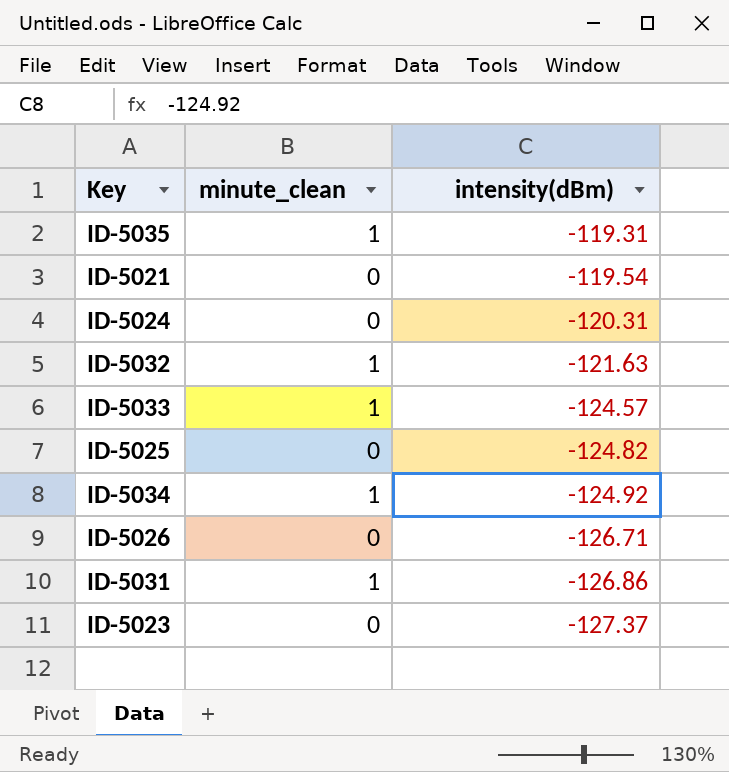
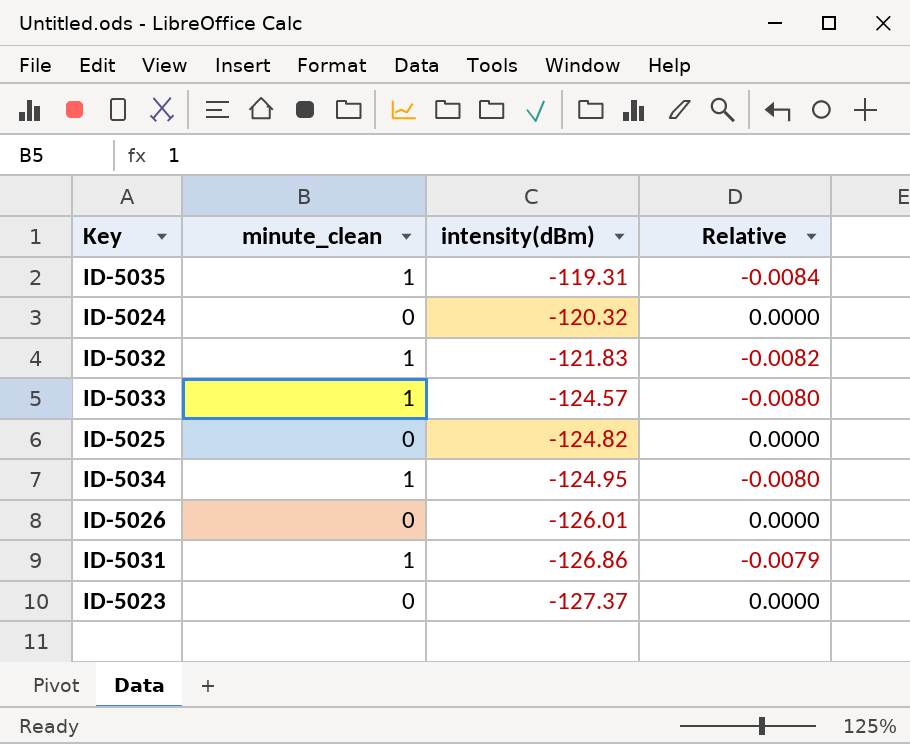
column Relative | formula: none -> [minute_clean] / [intensity(dBm)]
row ID-5021: 0 | -119.54 -> none
ID-5024 | intensity(dBm): -120.31 -> -120.32
ID-5032 | intensity(dBm): -121.63 -> -121.83
ID-5034 | intensity(dBm): -124.92 -> -124.95
ID-5026 | intensity(dBm): -126.71 -> -126.01

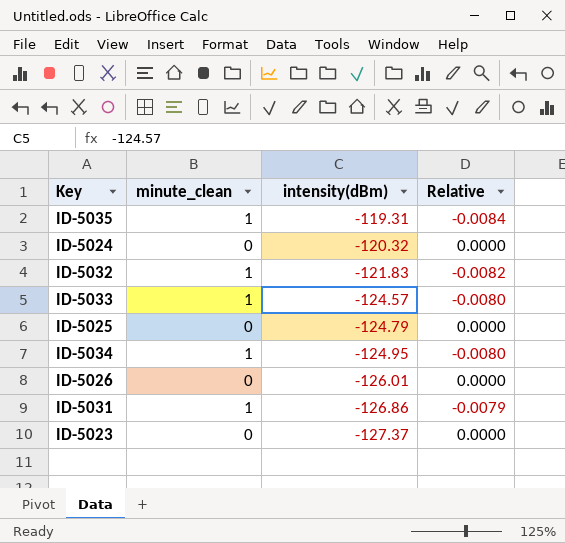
ID-5025 | intensity(dBm): -124.82 -> -124.79

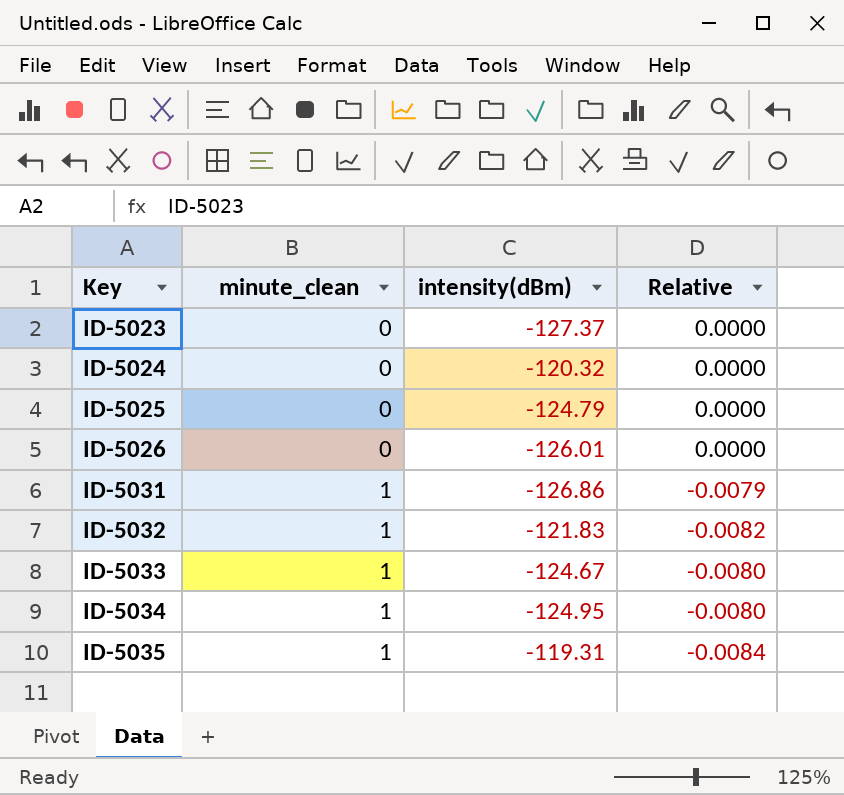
row order: intensity(dBm) descending -> Key ascending
ID-5033 | intensity(dBm): -124.57 -> -124.67

